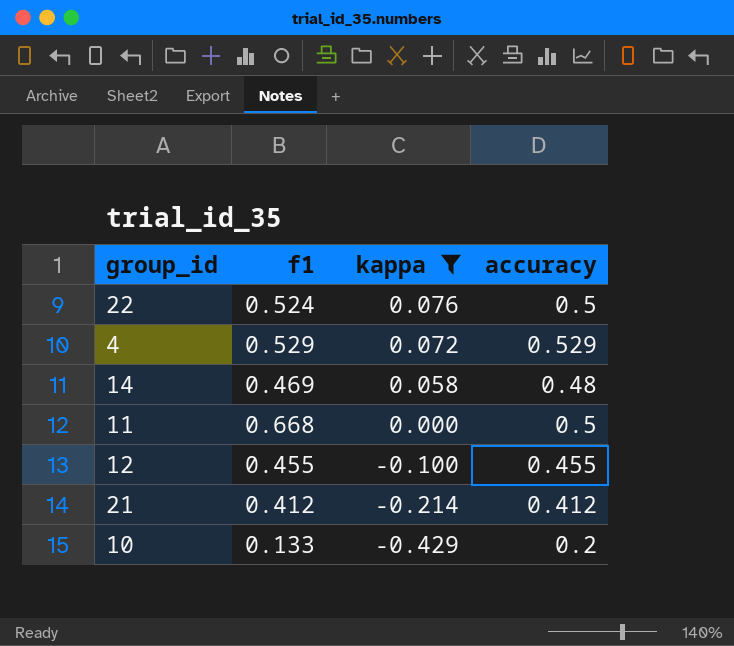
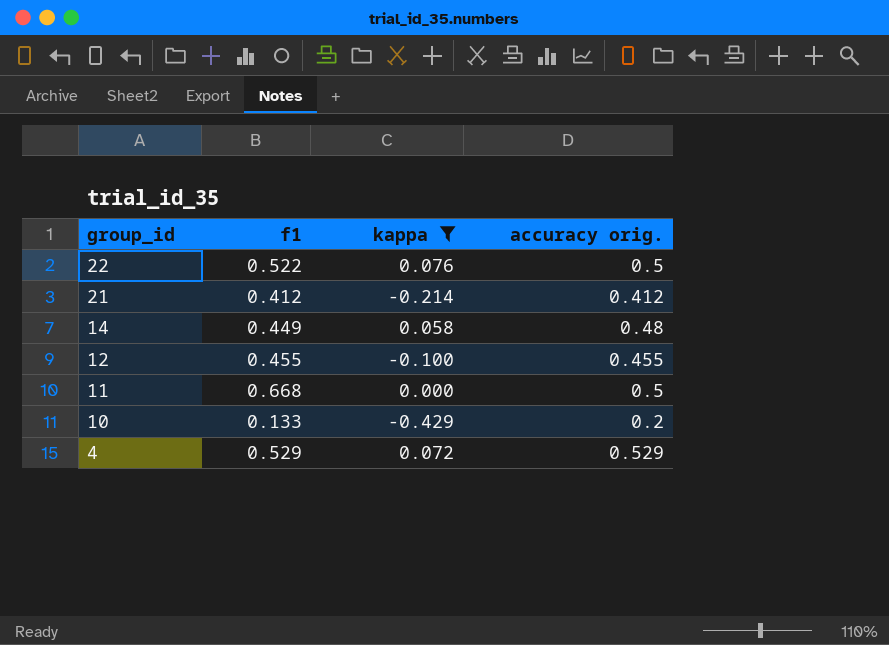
row order: kappa descending -> group_id descending
column name: accuracy -> accuracy orig.
22 | f1: 0.524 -> 0.522
14 | f1: 0.469 -> 0.449

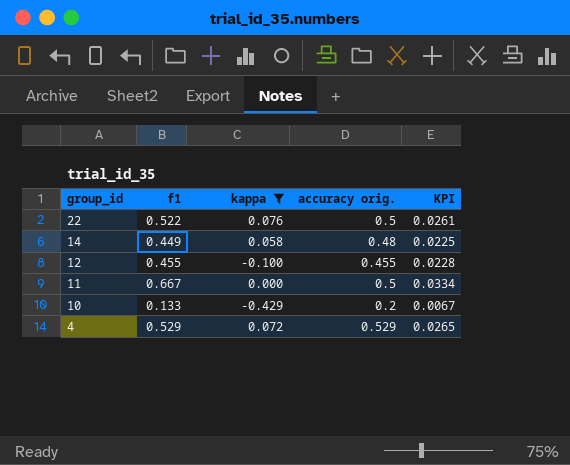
column KPI | formula: none -> [f1] * 0.05
row 21: 0.412 | -0.214 | 0.412 -> none
11 | f1: 0.668 -> 0.667

